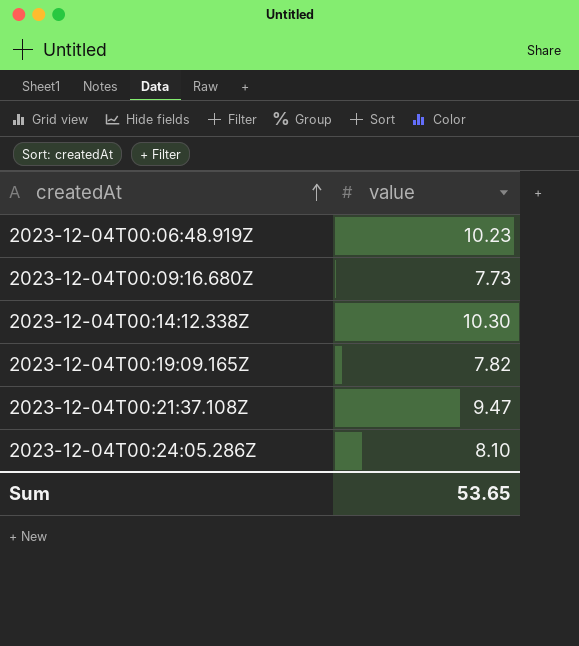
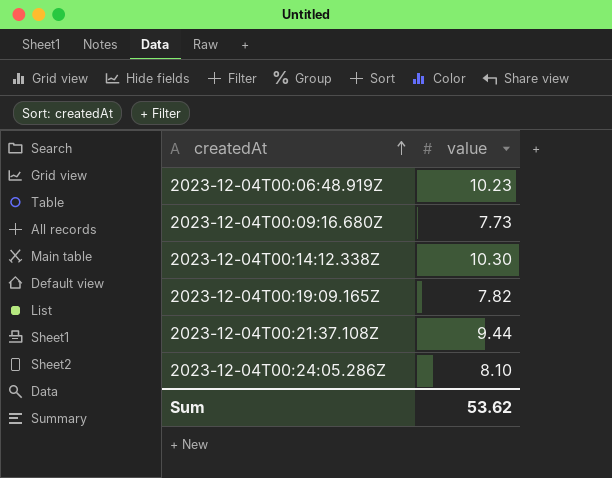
2023-12-04T00:21:37.108Z | value: 9.47 -> 9.44
Sum | value: 53.65 -> 53.62

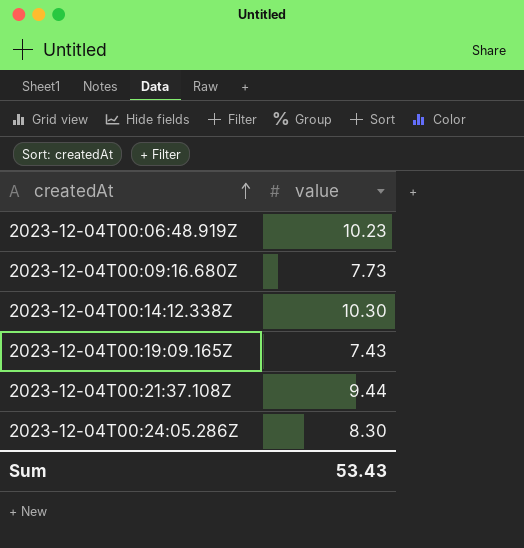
2023-12-04T00:19:09.165Z | value: 7.82 -> 7.43
2023-12-04T00:24:05.286Z | value: 8.10 -> 8.30
Sum | value: 53.62 -> 53.43

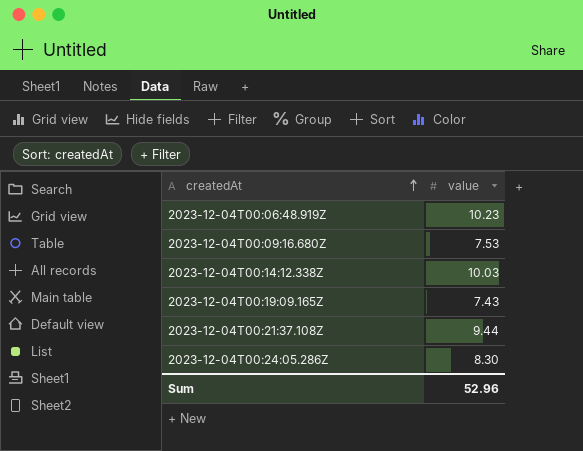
2023-12-04T00:09:16.680Z | value: 7.73 -> 7.53
2023-12-04T00:14:12.338Z | value: 10.30 -> 10.03
Sum | value: 53.43 -> 52.96

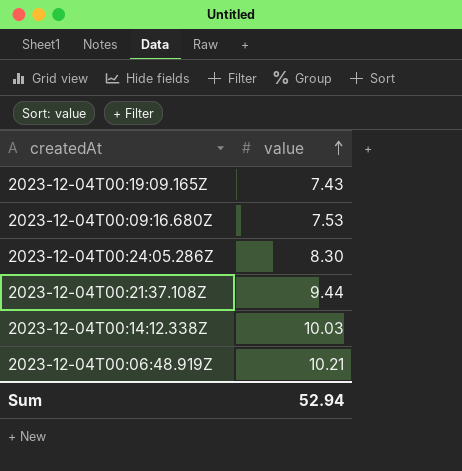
row order: createdAt ascending -> value ascending
2023-12-04T00:06:48.919Z | value: 10.23 -> 10.21
Sum | value: 52.96 -> 52.94

